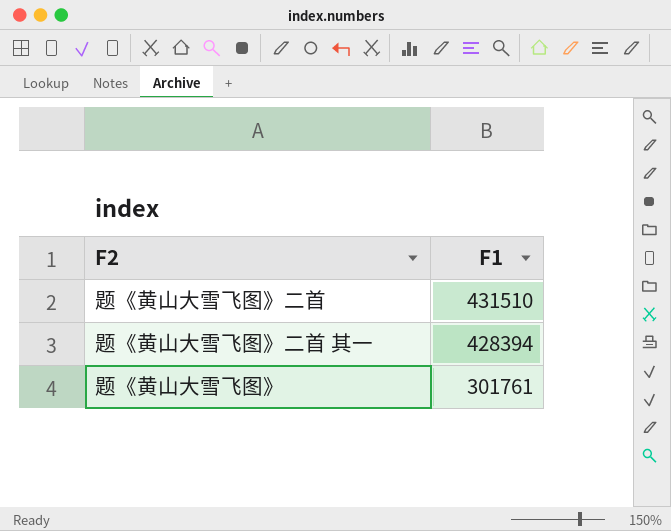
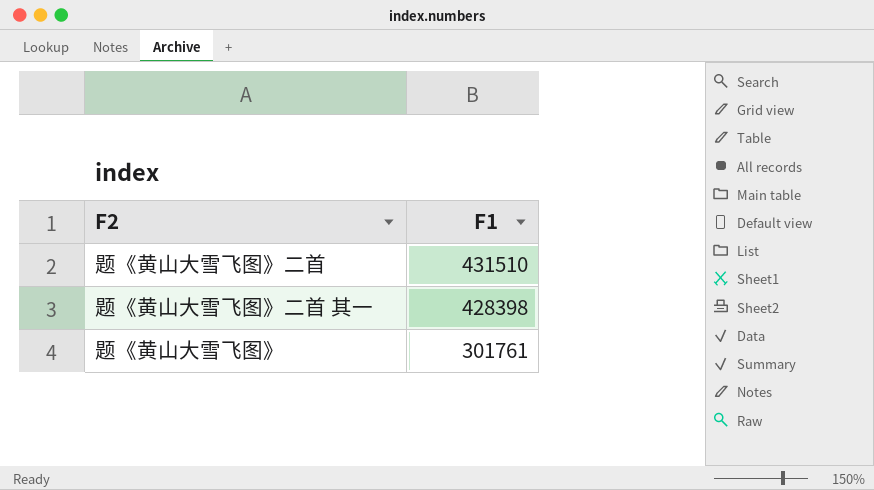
题《黄山大雪飞图》二首 其一 | F1: 428394 -> 428398

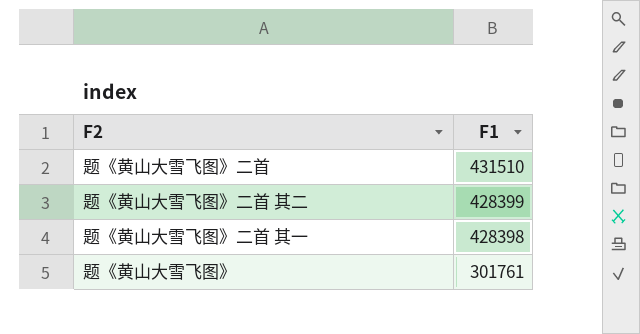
row 题《黄山大雪飞图》二首 其二: none -> 428399

